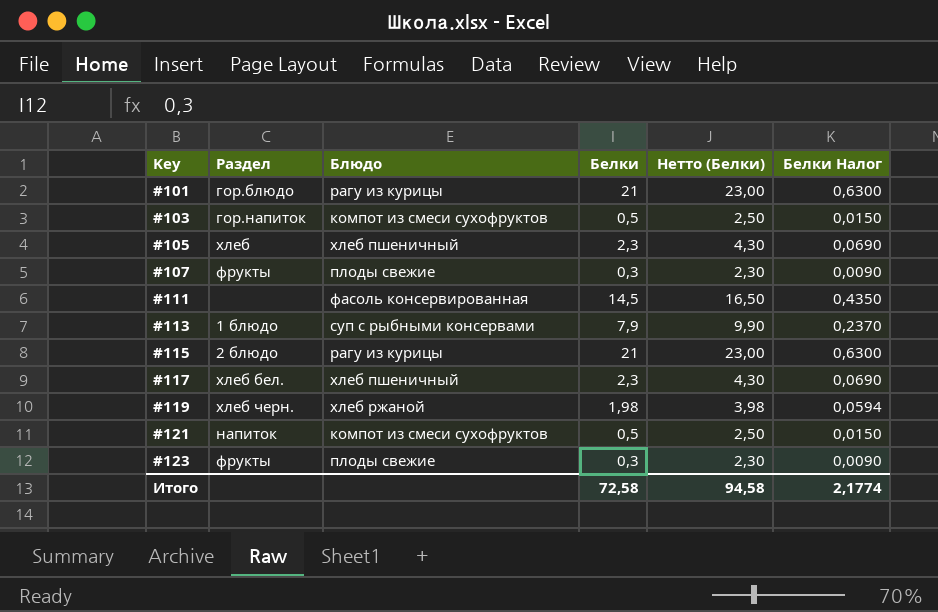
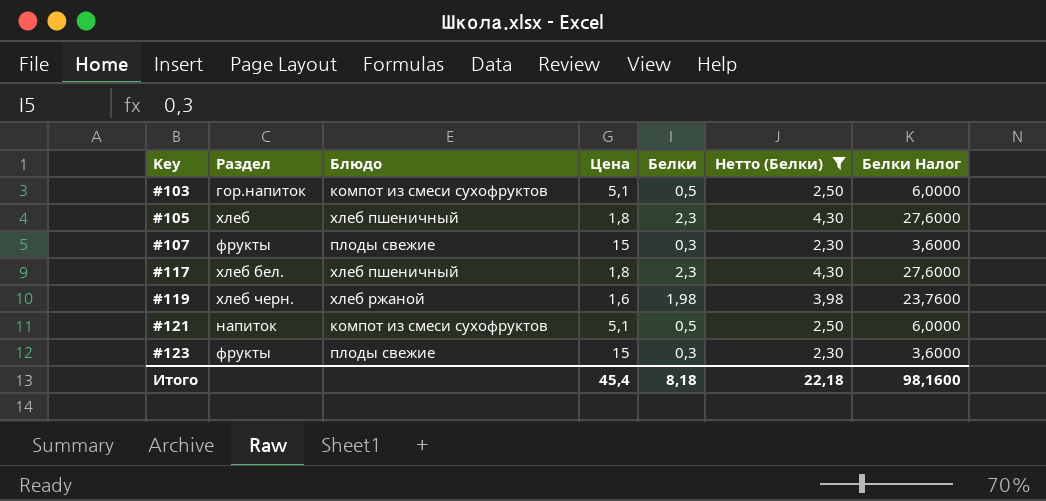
filter: none -> Нетто (Белки) <= 4,30
column Цена | position: none -> 4
column Белки Налог | formula: [Белки] * 0,03 -> [Белки] * 12
Итого | Белки: 72,58 -> 8,18
Итого | Нетто (Белки): 94,58 -> 22,18
Итого | Белки Налог: 2,1774 -> 98,1600

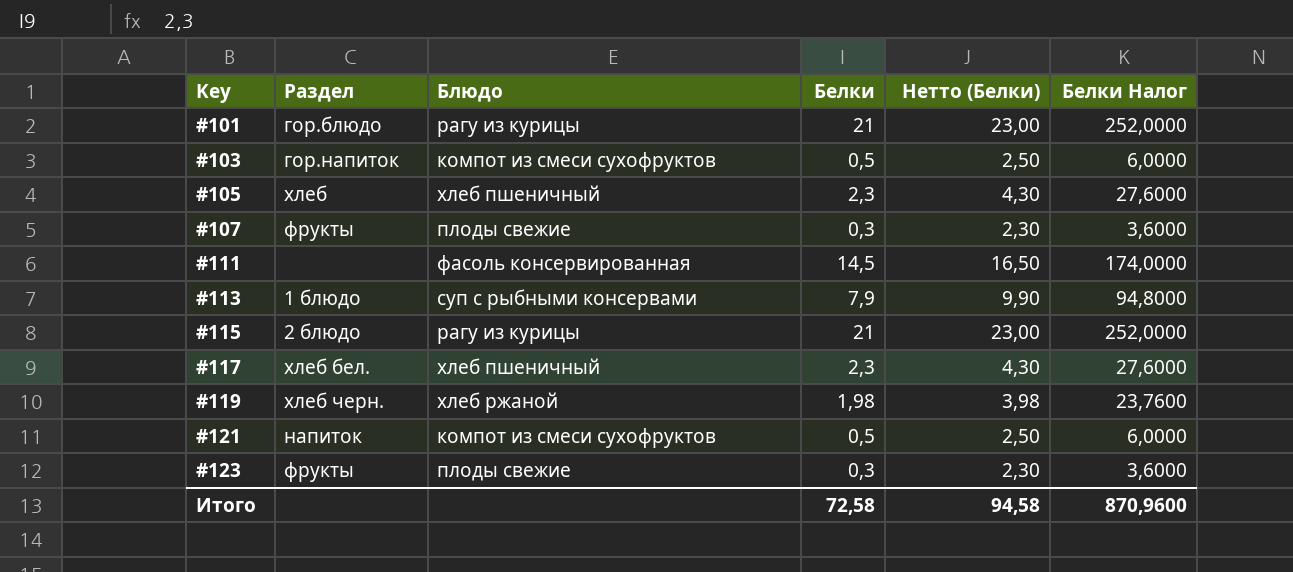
filter: Нетто (Белки) <= 4,30 -> none
column Цена | position: 4 -> none
Итого | Белки: 8,18 -> 72,58
Итого | Нетто (Белки): 22,18 -> 94,58
Итого | Белки Налог: 98,1600 -> 870,9600

